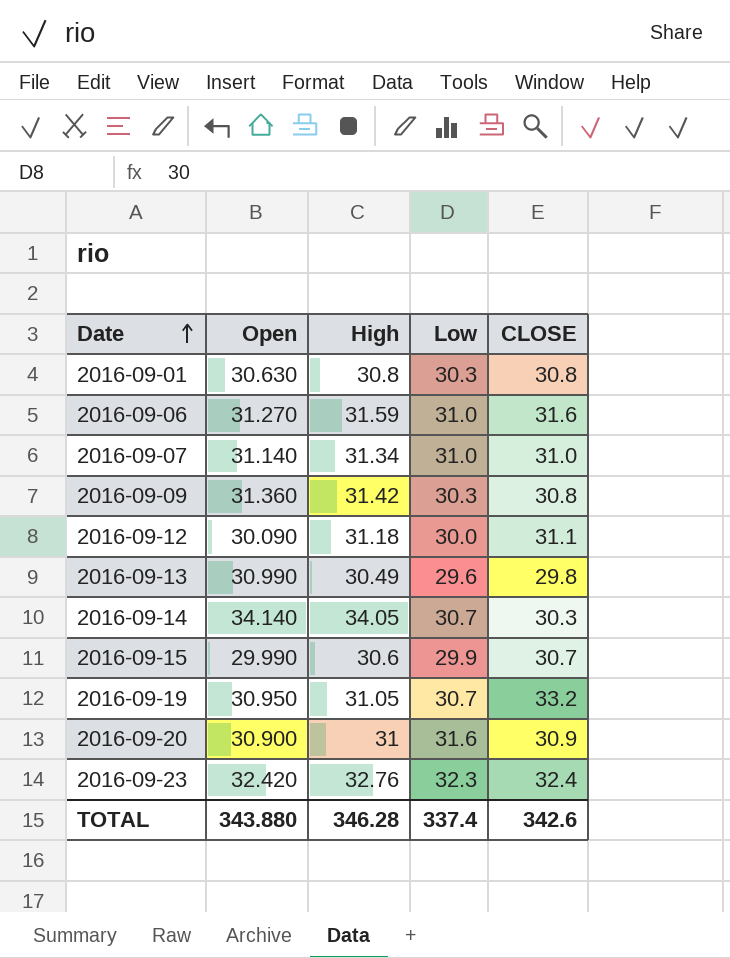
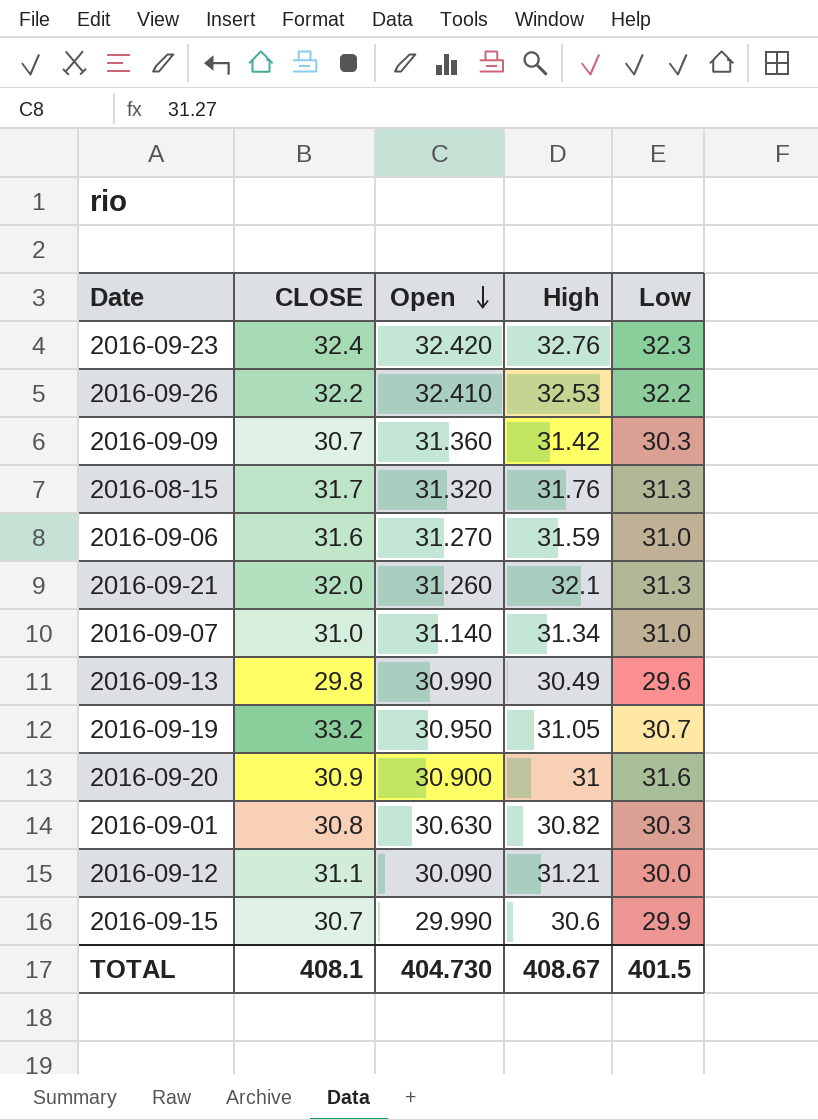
row order: Date ascending -> Open descending
column CLOSE | position: 5 -> 2
row 2016-09-14: 34.140 | 34.05 | 30.7 | 30.3 -> none
row 2016-09-26: none -> 32.2 | 32.410 | 32.53 | 32.2
2016-09-09 | CLOSE: 30.8 -> 30.7
row 2016-08-15: none -> 31.7 | 31.320 | 31.76 | 31.3
row 2016-09-21: none -> 32.0 | 31.260 | 32.1 | 31.3
2016-09-01 | High: 30.8 -> 30.82
2016-09-12 | High: 31.18 -> 31.21
TOTAL | CLOSE: 342.6 -> 408.1
TOTAL | Open: 343.880 -> 404.730
TOTAL | High: 346.28 -> 408.67
TOTAL | Low: 337.4 -> 401.5

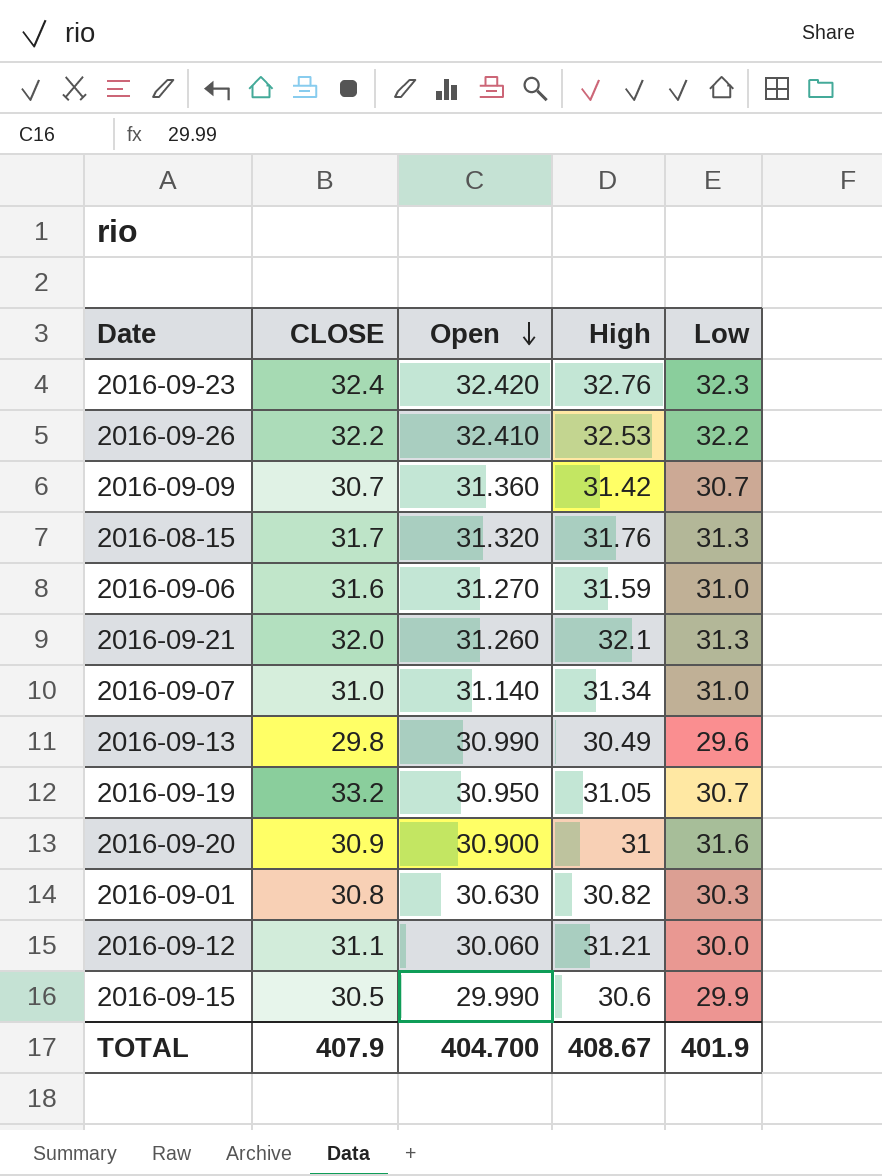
2016-09-09 | Low: 30.3 -> 30.7
2016-09-12 | Open: 30.090 -> 30.060
2016-09-15 | CLOSE: 30.7 -> 30.5
TOTAL | CLOSE: 408.1 -> 407.9
TOTAL | Open: 404.730 -> 404.700
TOTAL | Low: 401.5 -> 401.9

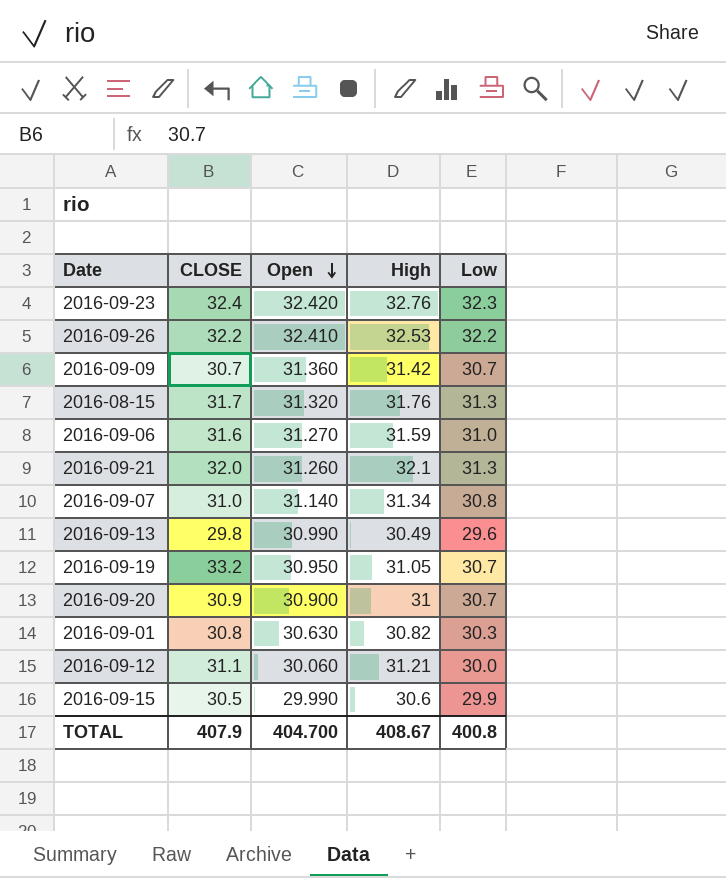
2016-09-07 | Low: 31.0 -> 30.8
2016-09-20 | Low: 31.6 -> 30.7
TOTAL | Low: 401.9 -> 400.8

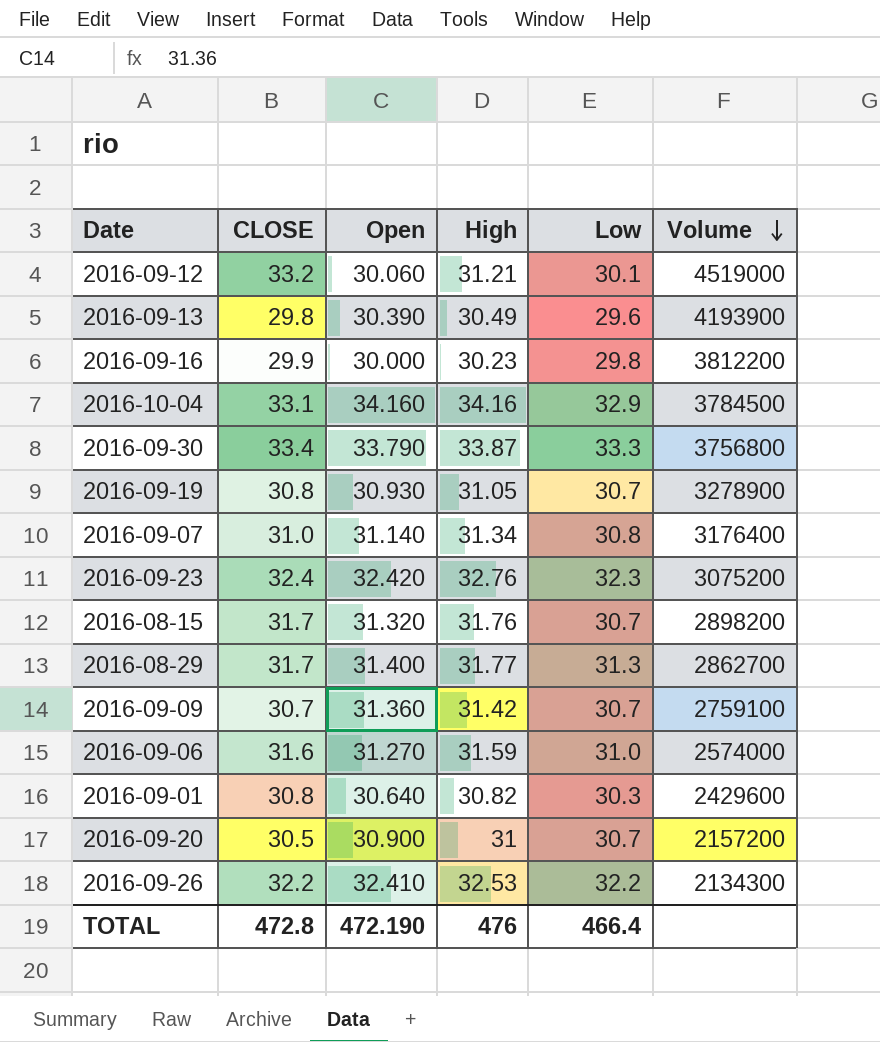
row order: Open descending -> Volume descending
column Volume | position: none -> 6
row 2016-09-21: 32.0 | 31.260 | 32.1 | 31.3 -> none
row 2016-09-15: 30.5 | 29.990 | 30.6 | 29.9 -> none
2016-09-12 | CLOSE: 31.1 -> 33.2
2016-09-12 | Low: 30.0 -> 30.1
2016-09-13 | Open: 30.990 -> 30.390
row 2016-09-16: none -> 29.9 | 30.000 | 30.23 | 29.8 | 3812200
row 2016-10-04: none -> 33.1 | 34.160 | 34.16 | 32.9 | 3784500
row 2016-09-30: none -> 33.4 | 33.790 | 33.87 | 33.3 | 3756800
2016-09-19 | CLOSE: 33.2 -> 30.8
2016-09-19 | Open: 30.950 -> 30.930
2016-08-15 | Low: 31.3 -> 30.7
row 2016-08-29: none -> 31.7 | 31.400 | 31.77 | 31.3 | 2862700
2016-09-01 | Open: 30.630 -> 30.640
2016-09-20 | CLOSE: 30.9 -> 30.5
TOTAL | CLOSE: 407.9 -> 472.8
TOTAL | Open: 404.700 -> 472.190
TOTAL | High: 408.67 -> 476
TOTAL | Low: 400.8 -> 466.4

